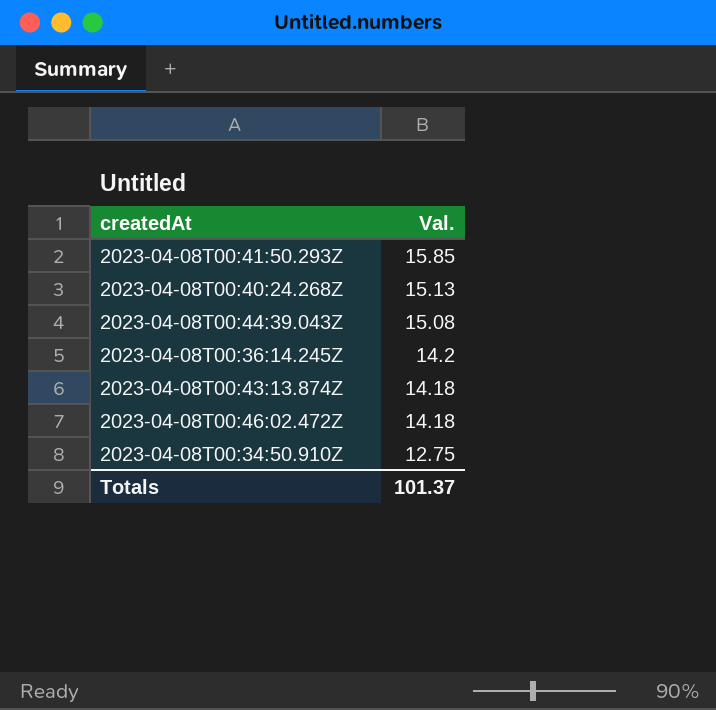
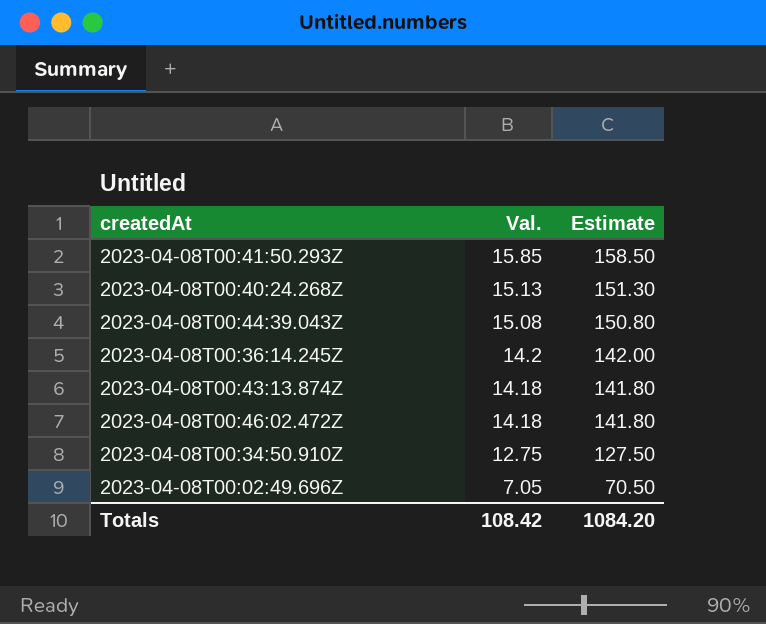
column Estimate | formula: none -> [Val.] * 10
row 2023-04-08T00:02:49.696Z: none -> 7.05 | 70.50
Totals | Val.: 101.37 -> 108.42

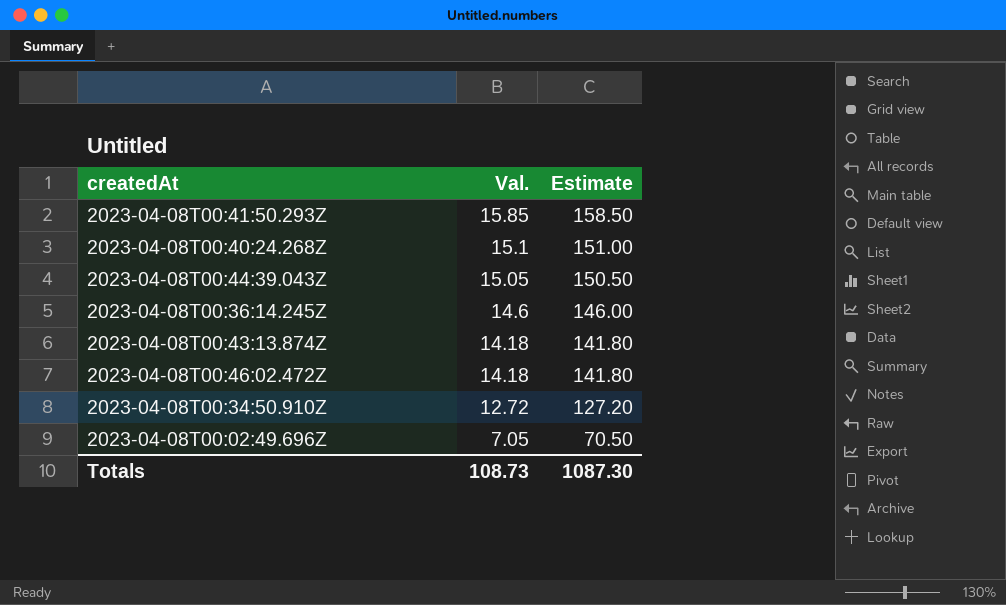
2023-04-08T00:40:24.268Z | Val.: 15.13 -> 15.1
2023-04-08T00:40:24.268Z | Estimate: 151.30 -> 151.00
2023-04-08T00:44:39.043Z | Val.: 15.08 -> 15.05
2023-04-08T00:44:39.043Z | Estimate: 150.80 -> 150.50
2023-04-08T00:36:14.245Z | Val.: 14.2 -> 14.6
2023-04-08T00:36:14.245Z | Estimate: 142.00 -> 146.00
2023-04-08T00:34:50.910Z | Val.: 12.75 -> 12.72
2023-04-08T00:34:50.910Z | Estimate: 127.50 -> 127.20
Totals | Val.: 108.42 -> 108.73
Totals | Estimate: 1084.20 -> 1087.30

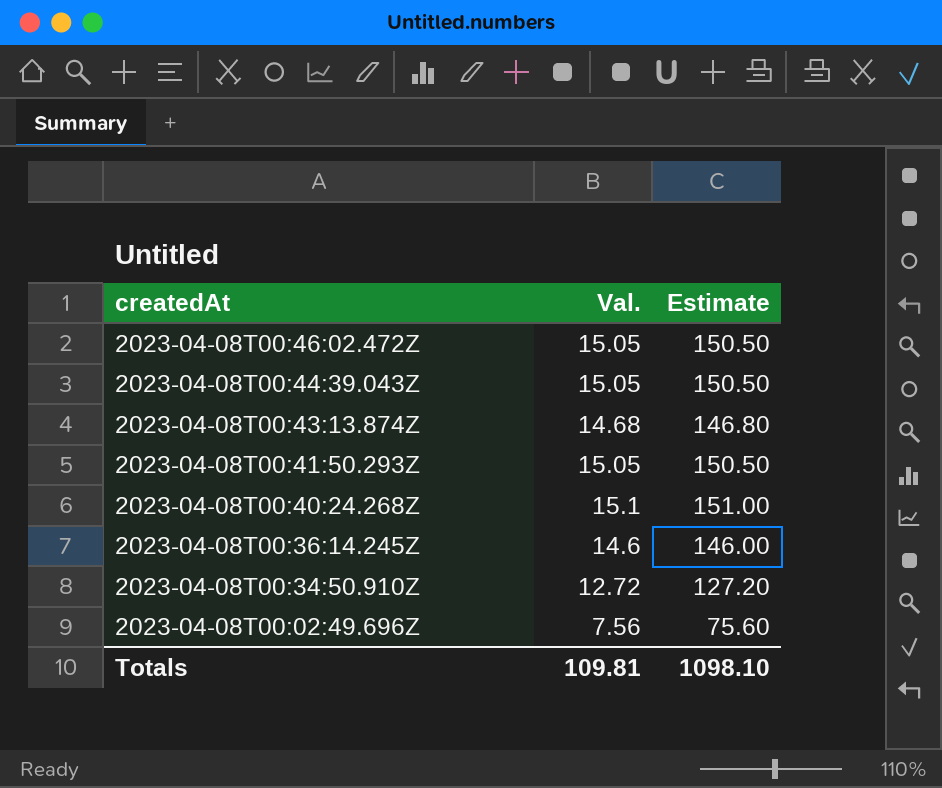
row order: Val. descending -> createdAt descending
2023-04-08T00:46:02.472Z | Val.: 14.18 -> 15.05
2023-04-08T00:46:02.472Z | Estimate: 141.80 -> 150.50
2023-04-08T00:43:13.874Z | Val.: 14.18 -> 14.68
2023-04-08T00:43:13.874Z | Estimate: 141.80 -> 146.80
2023-04-08T00:41:50.293Z | Val.: 15.85 -> 15.05
2023-04-08T00:41:50.293Z | Estimate: 158.50 -> 150.50
2023-04-08T00:02:49.696Z | Val.: 7.05 -> 7.56
2023-04-08T00:02:49.696Z | Estimate: 70.50 -> 75.60
Totals | Val.: 108.73 -> 109.81
Totals | Estimate: 1087.30 -> 1098.10

